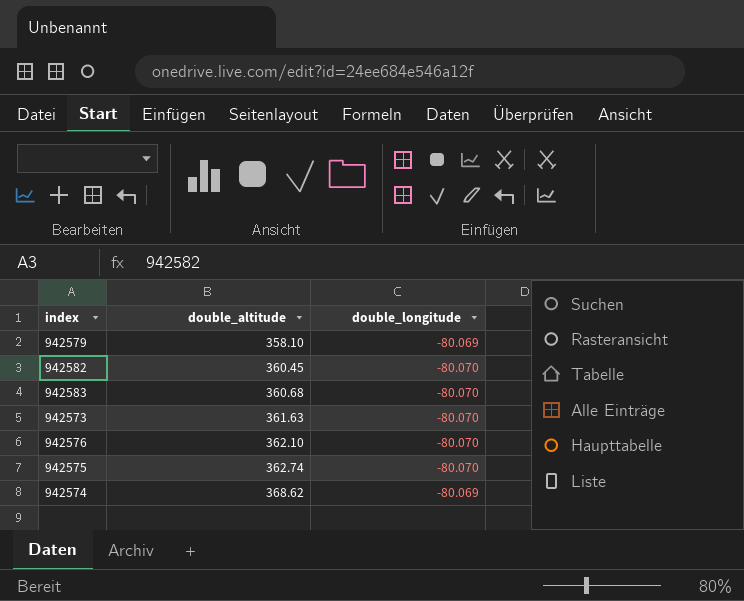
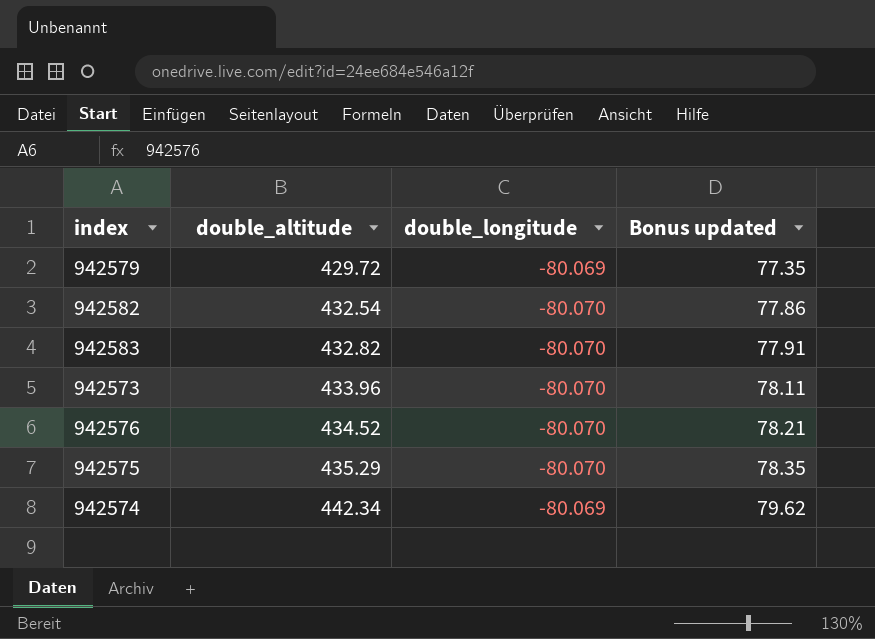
column Bonus updated | formula: none -> [double_altitude] * 0.18
942579 | double_altitude: 358.10 -> 429.72
942582 | double_altitude: 360.45 -> 432.54
942583 | double_altitude: 360.68 -> 432.82
942573 | double_altitude: 361.63 -> 433.96
942576 | double_altitude: 362.10 -> 434.52
942575 | double_altitude: 362.74 -> 435.29
942574 | double_altitude: 368.62 -> 442.34

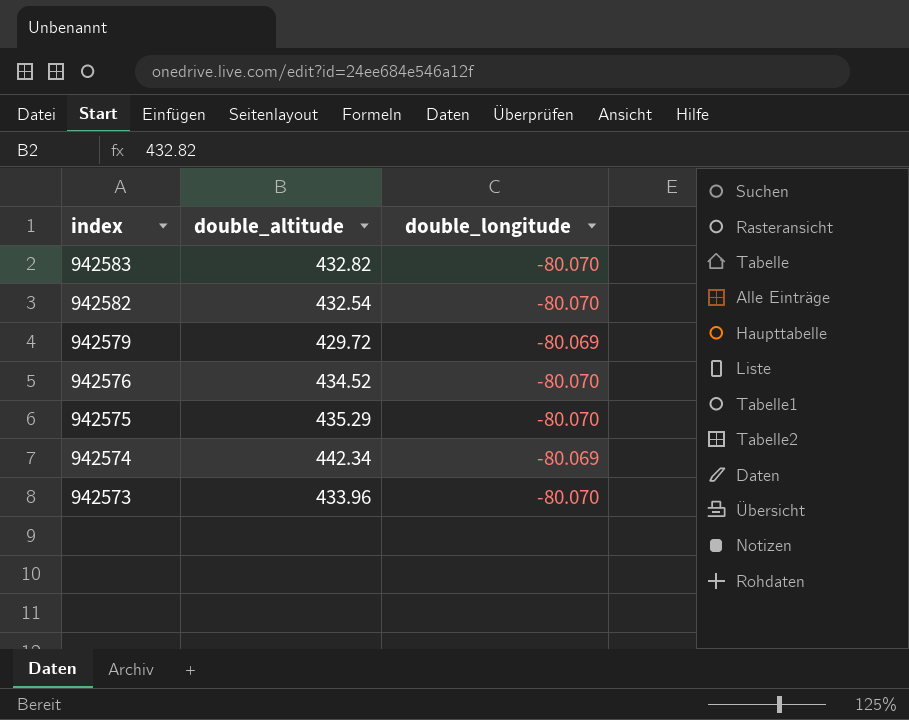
row order: double_altitude ascending -> index descending
column Bonus updated | formula: [double_altitude] * 0.18 -> none

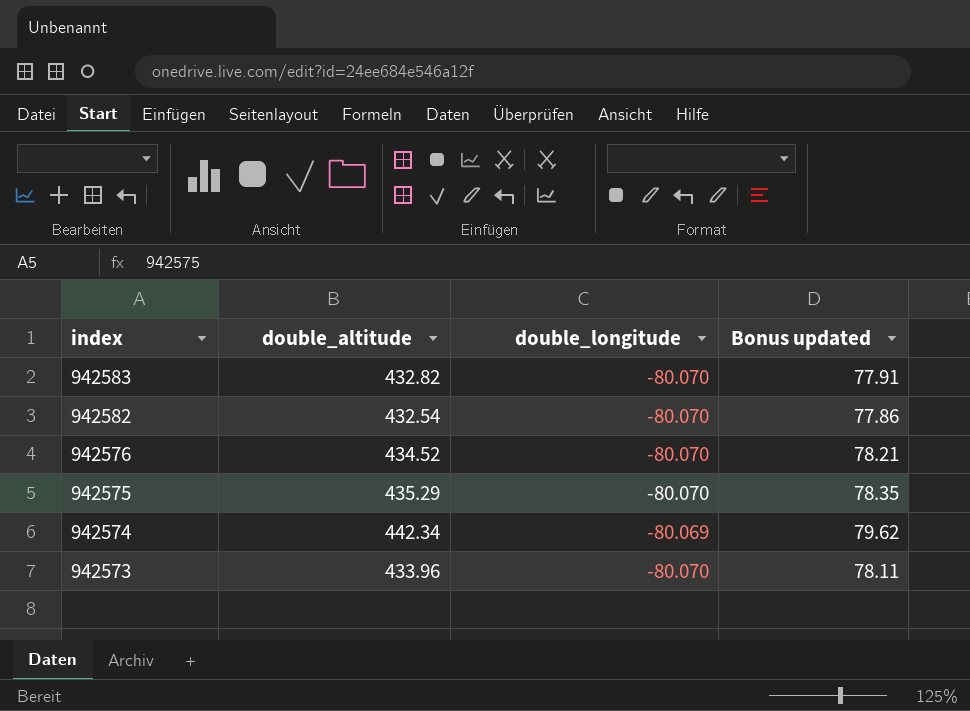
column Bonus updated | formula: none -> [double_altitude] * 0.18
row 942579: 429.72 | -80.069 -> none

